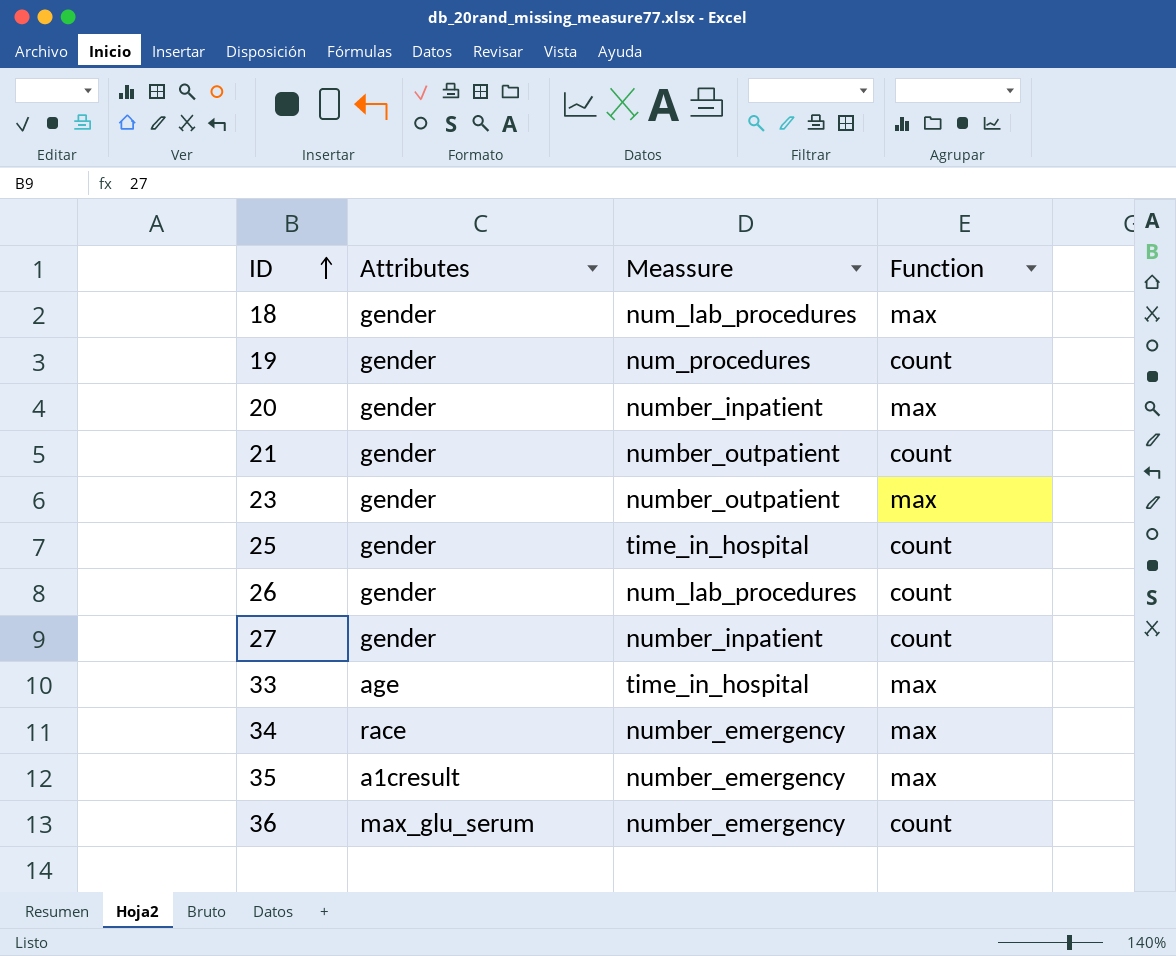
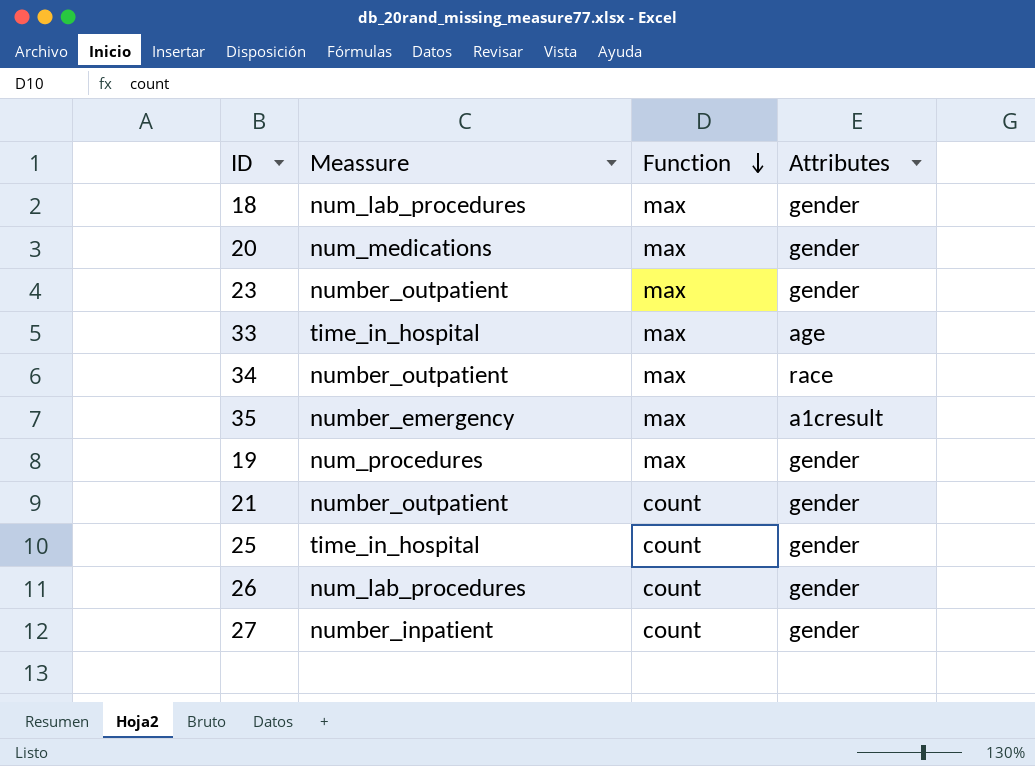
row order: ID ascending -> Function descending
column Attributes | position: 2 -> 4
row 36: max_glu_serum | number_emergency | count -> none
20 | Meassure: number_inpatient -> num_medications
34 | Meassure: number_emergency -> number_outpatient
19 | Function: count -> max

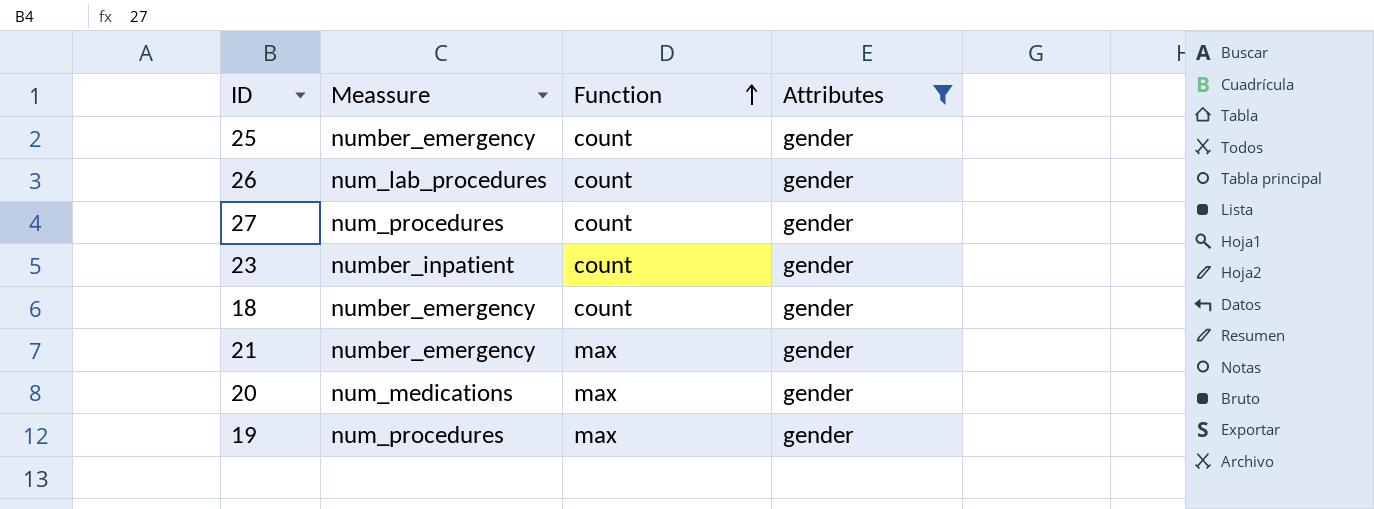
filter: none -> Attributes = gender
row order: Function descending -> Function ascending
25 | Meassure: time_in_hospital -> number_emergency
27 | Meassure: number_inpatient -> num_procedures
23 | Meassure: number_outpatient -> number_inpatient
23 | Function: max -> count
18 | Meassure: num_lab_procedures -> number_emergency
18 | Function: max -> count
21 | Meassure: number_outpatient -> number_emergency
21 | Function: count -> max

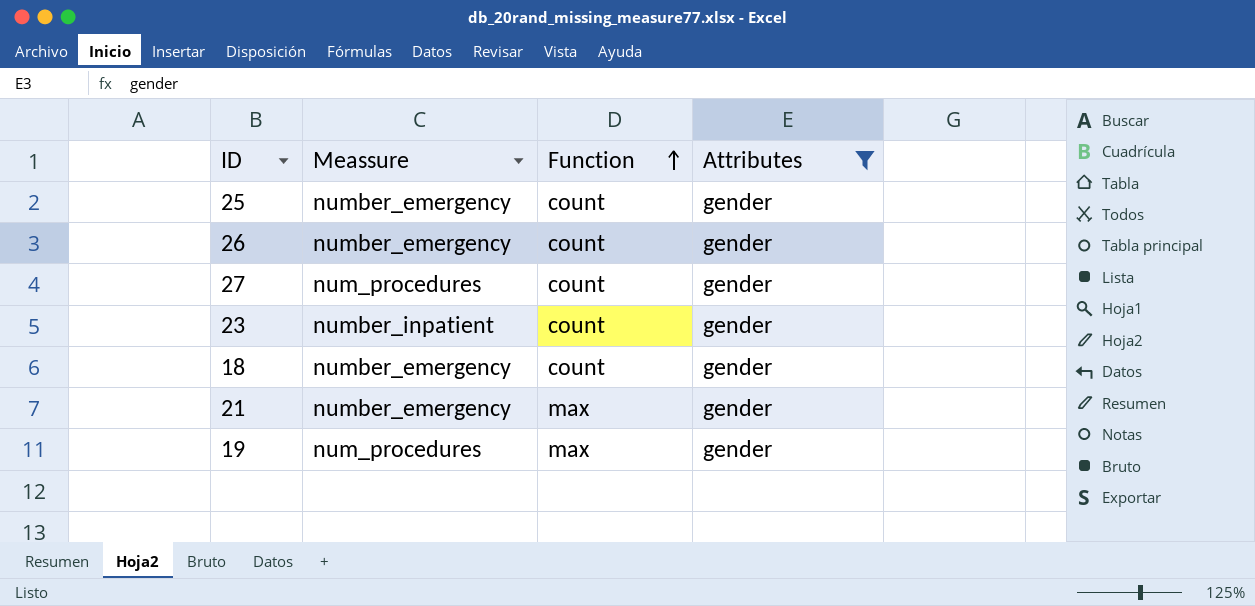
row 20: num_medications | max | gender -> none
26 | Meassure: num_lab_procedures -> number_emergency

